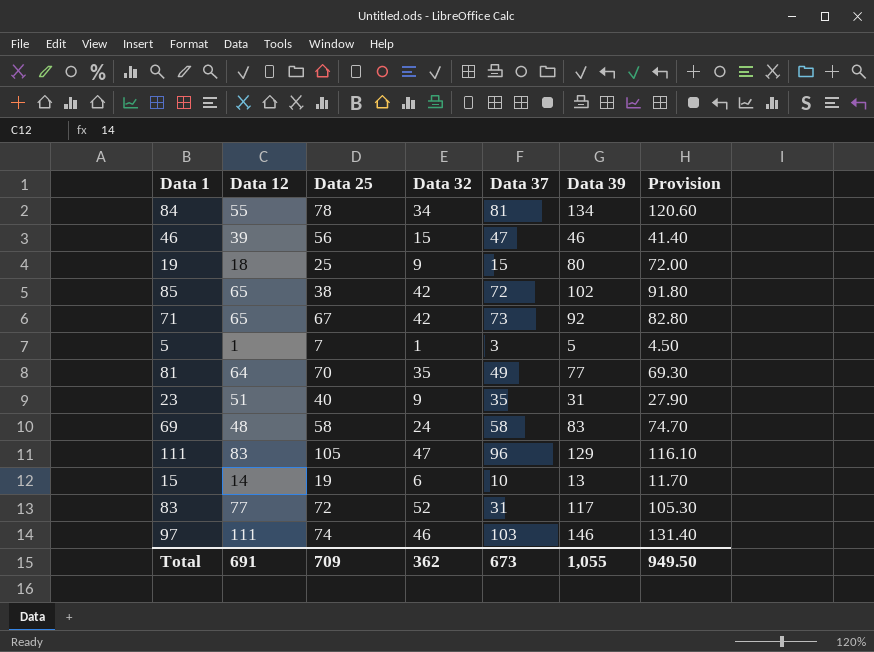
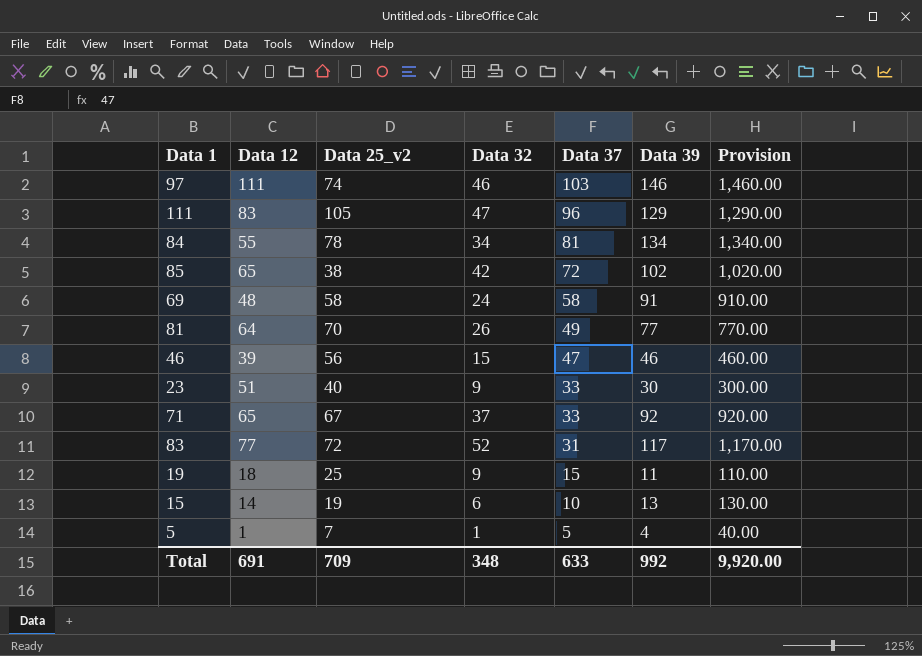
row order: none -> Data 37 descending
column name: Data 25 -> Data 25_v2
column Provision | formula: [Data 39] * 0.9 -> [Data 39] * 10
69 | Data 39: 83 -> 91
81 | Data 32: 35 -> 26
23 | Data 37: 35 -> 33
23 | Data 39: 31 -> 30
71 | Data 32: 42 -> 37
71 | Data 37: 73 -> 33
19 | Data 39: 80 -> 11
5 | Data 37: 3 -> 5
5 | Data 39: 5 -> 4
Total | Data 32: 362 -> 348
Total | Data 37: 673 -> 633
Total | Data 39: 1,055 -> 992
Total | Provision: 949.50 -> 9,920.00

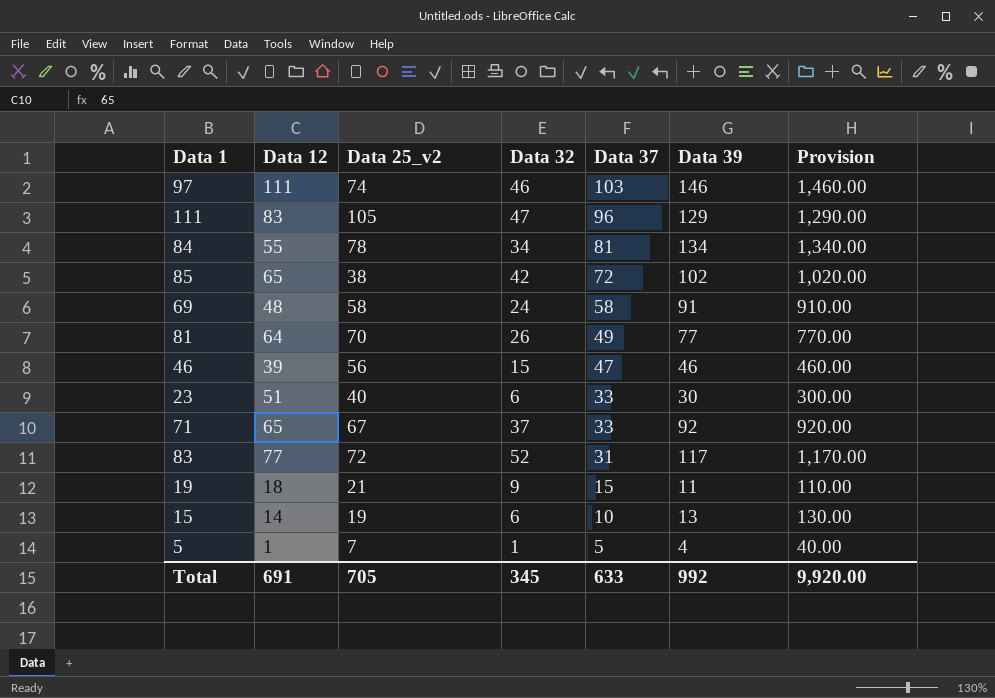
23 | Data 32: 9 -> 6
19 | Data 25_v2: 25 -> 21
Total | Data 25_v2: 709 -> 705
Total | Data 32: 348 -> 345

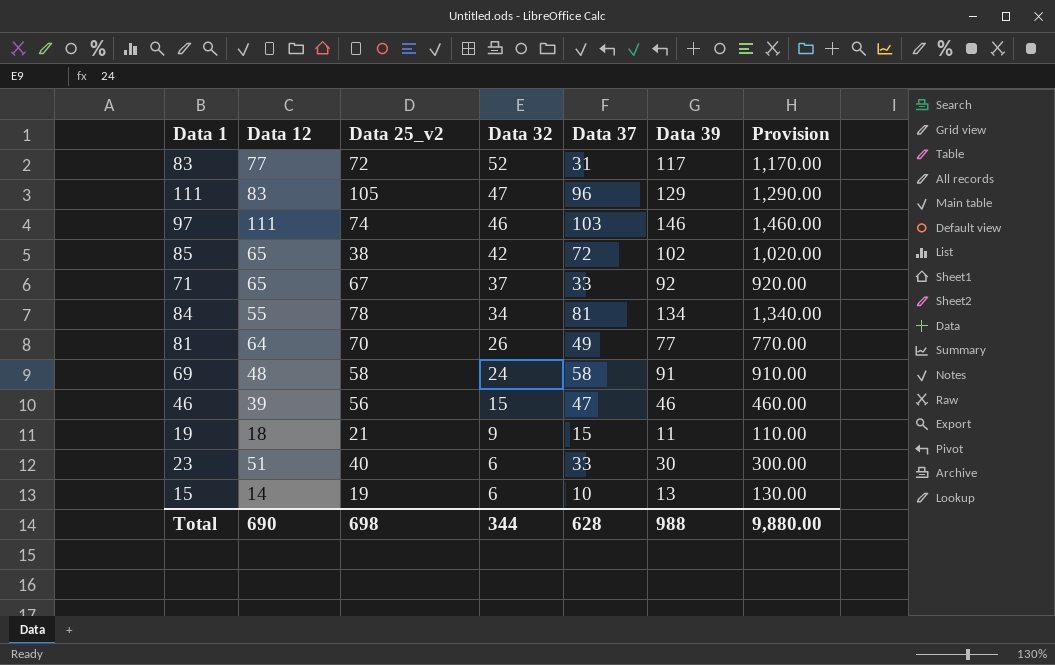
row order: Data 37 descending -> Data 32 descending
row 5: 1 | 7 | 1 | 5 | 4 | 40.00 -> none
Total | Data 12: 691 -> 690
Total | Data 25_v2: 705 -> 698
Total | Data 32: 345 -> 344
Total | Data 37: 633 -> 628
Total | Data 39: 992 -> 988
Total | Provision: 9,920.00 -> 9,880.00

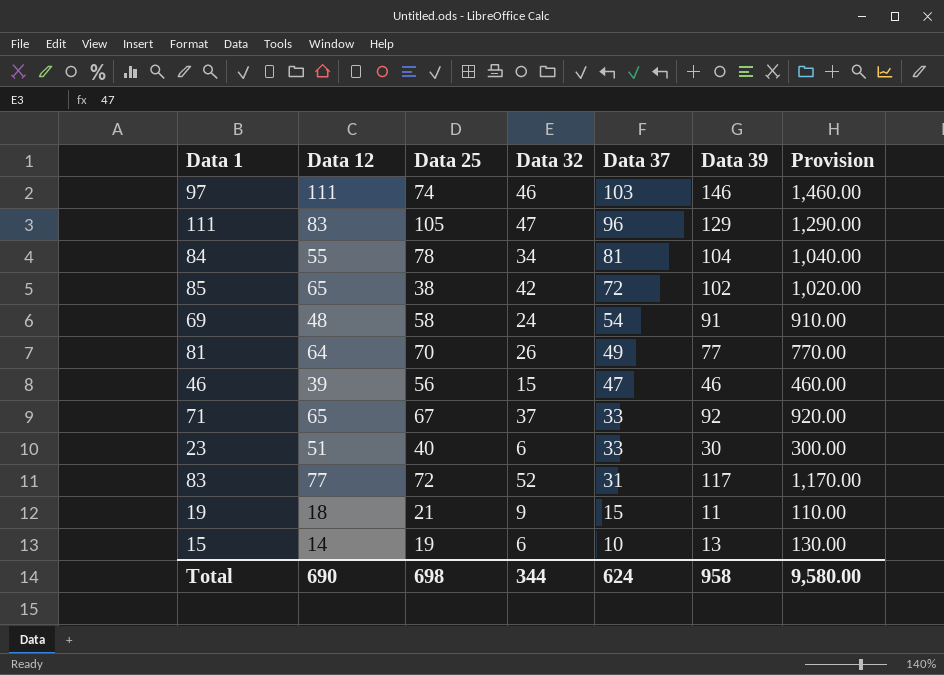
row order: Data 32 descending -> Data 37 descending
column name: Data 25_v2 -> Data 25
84 | Data 39: 134 -> 104
84 | Provision: 1,340.00 -> 1,040.00
69 | Data 37: 58 -> 54
Total | Data 37: 628 -> 624
Total | Data 39: 988 -> 958
Total | Provision: 9,880.00 -> 9,580.00

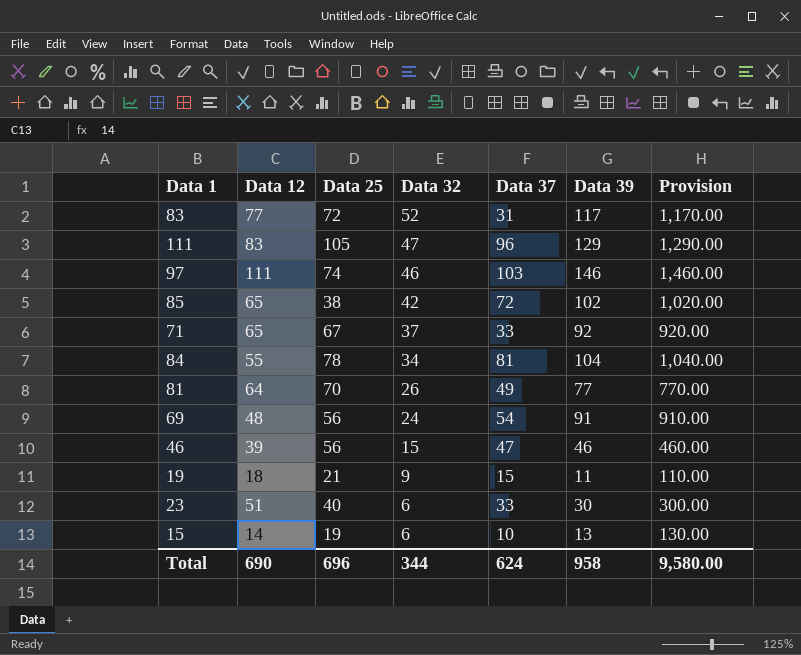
row order: Data 37 descending -> Data 32 descending
69 | Data 25: 58 -> 56
Total | Data 25: 698 -> 696

